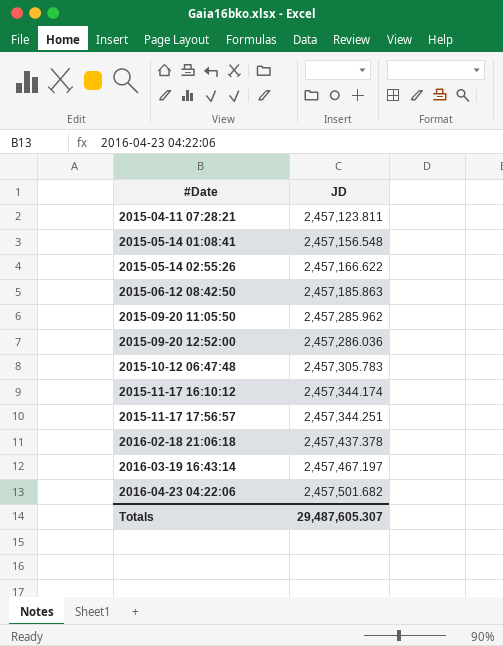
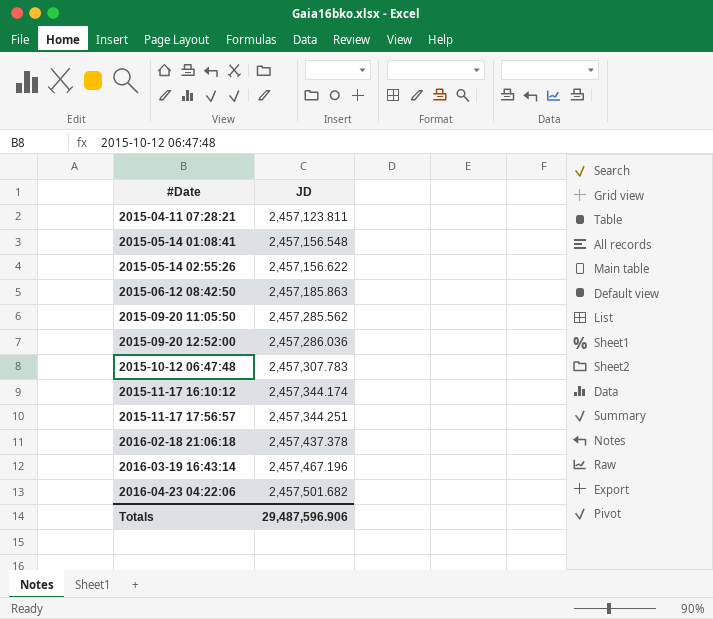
2015-05-14 02:55:26 | JD: 2,457,166.622 -> 2,457,156.622
2015-09-20 11:05:50 | JD: 2,457,285.962 -> 2,457,285.562
2015-10-12 06:47:48 | JD: 2,457,305.783 -> 2,457,307.783
2016-03-19 16:43:14 | JD: 2,457,467.197 -> 2,457,467.196
Totals | JD: 29,487,605.307 -> 29,487,596.906

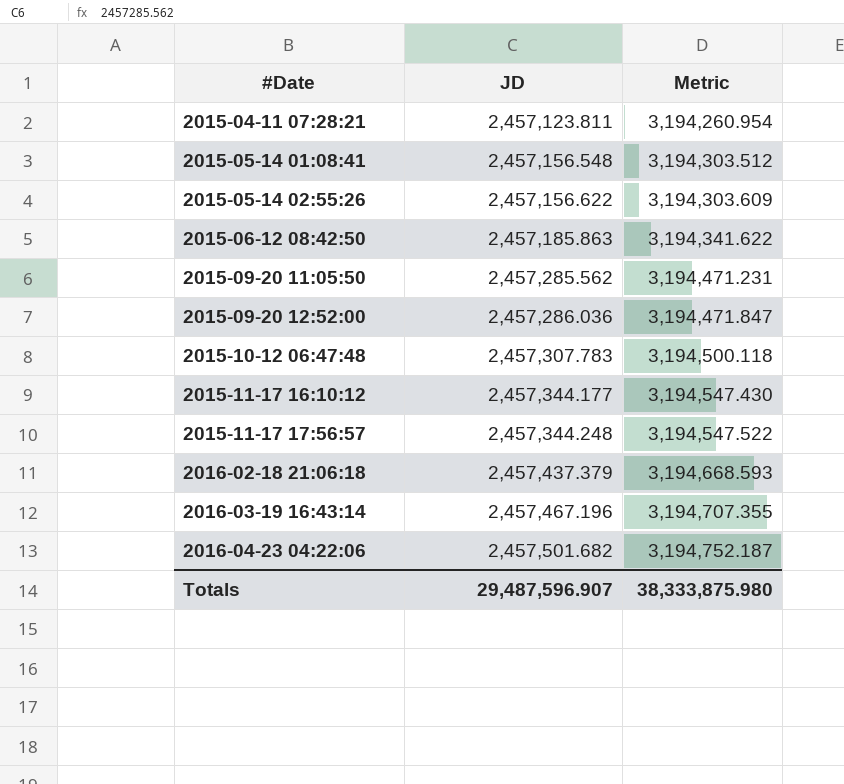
column Metric | formula: none -> [JD] * 1.3
2015-11-17 16:10:12 | JD: 2,457,344.174 -> 2,457,344.177
2015-11-17 17:56:57 | JD: 2,457,344.251 -> 2,457,344.248
2016-02-18 21:06:18 | JD: 2,457,437.378 -> 2,457,437.379
Totals | JD: 29,487,596.906 -> 29,487,596.907

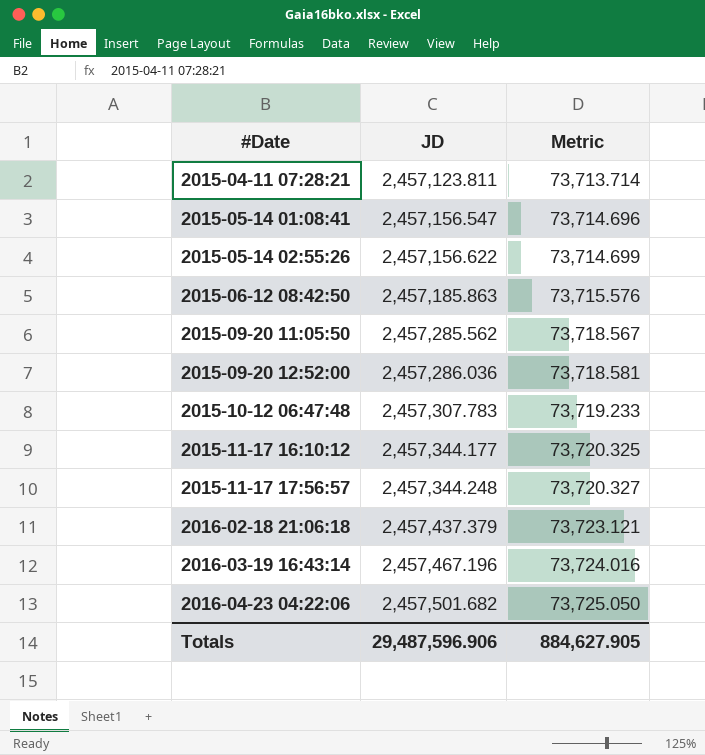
column Metric | formula: [JD] * 1.3 -> [JD] * 0.03
2015-05-14 01:08:41 | JD: 2,457,156.548 -> 2,457,156.547
Totals | JD: 29,487,596.907 -> 29,487,596.906
Totals | Metric: 38,333,875.980 -> 884,627.905

